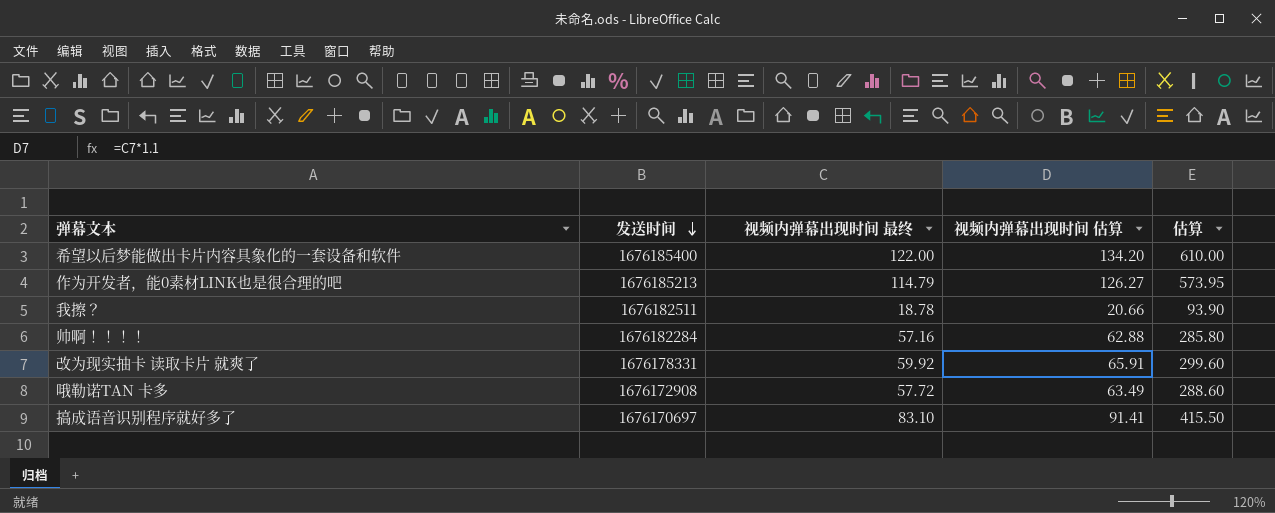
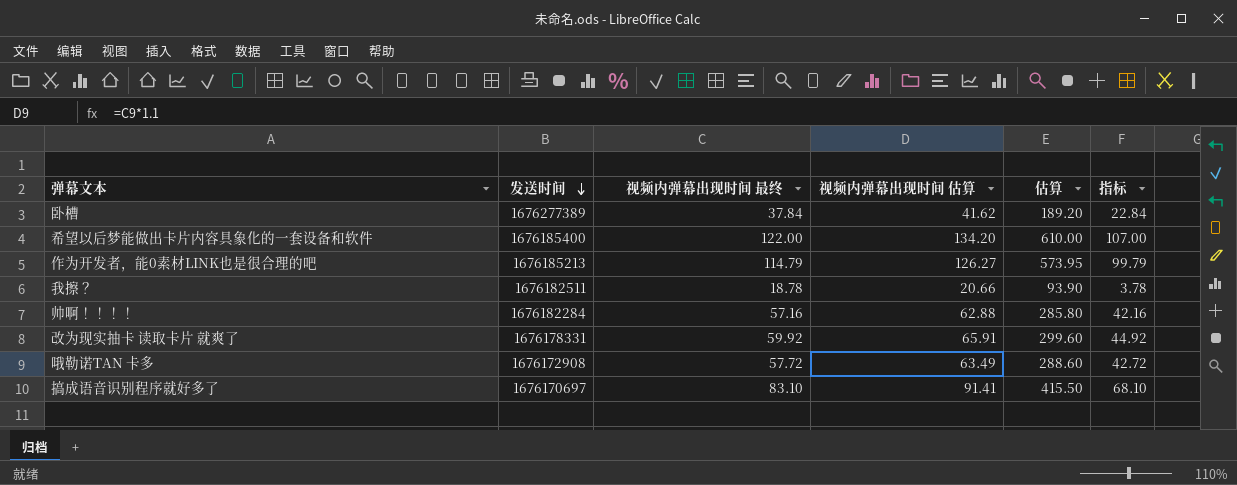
column 指标 | formula: none -> [视频内弹幕出现时间 最终] - 15
row 卧槽: none -> 1676277389 | 37.84 | 41.62 | 189.20 | 22.84

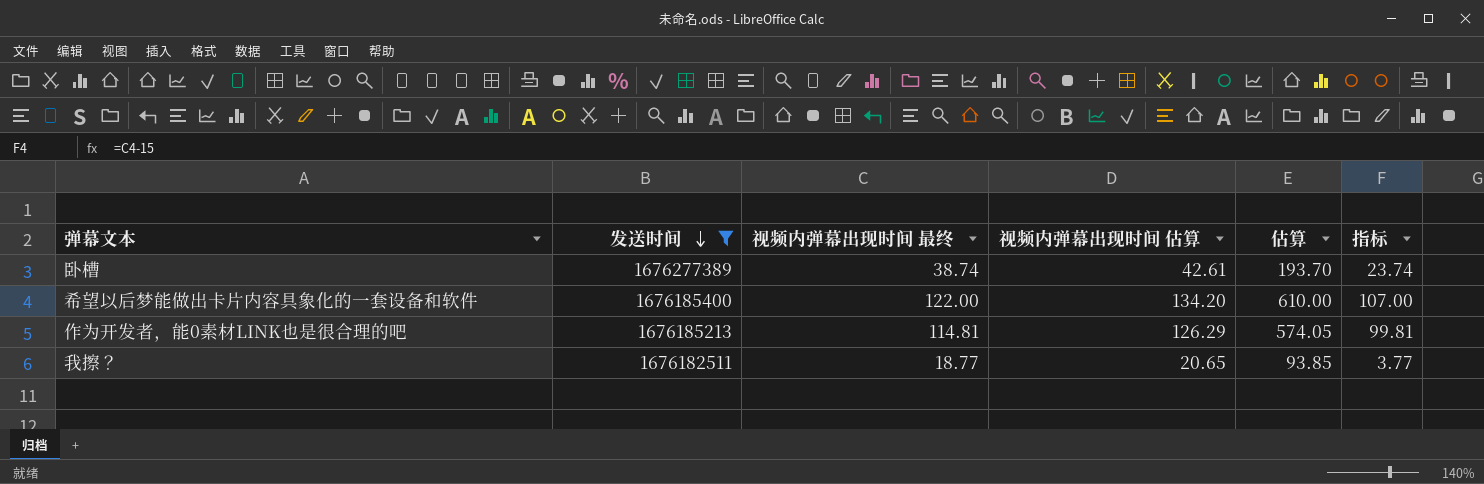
filter: none -> 发送时间 >= 1676182511
卧槽 | 视频内弹幕出现时间 最终: 37.84 -> 38.74
卧槽 | 视频内弹幕出现时间 估算: 41.62 -> 42.61
卧槽 | 估算: 189.20 -> 193.70
卧槽 | 指标: 22.84 -> 23.74
作为开发者，能0素材LINK也是很合理的吧 | 视频内弹幕出现时间 最终: 114.79 -> 114.81
作为开发者，能0素材LINK也是很合理的吧 | 视频内弹幕出现时间 估算: 126.27 -> 126.29
作为开发者，能0素材LINK也是很合理的吧 | 估算: 573.95 -> 574.05
作为开发者，能0素材LINK也是很合理的吧 | 指标: 99.79 -> 99.81
我擦？ | 视频内弹幕出现时间 最终: 18.78 -> 18.77
我擦？ | 视频内弹幕出现时间 估算: 20.66 -> 20.65
我擦？ | 估算: 93.90 -> 93.85
我擦？ | 指标: 3.78 -> 3.77

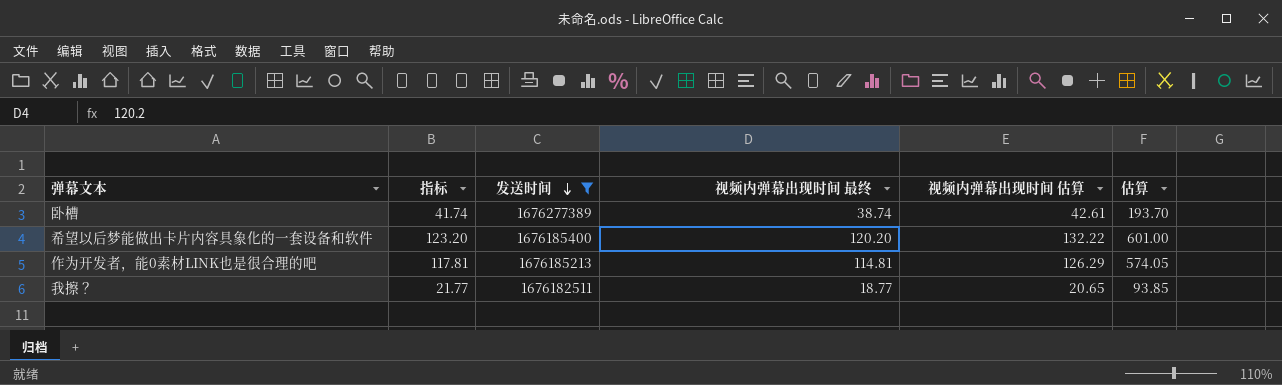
column 指标 | formula: [视频内弹幕出现时间 最终] - 15 -> [视频内弹幕出现时间 最终] + 3
column 指标 | position: 6 -> 2
希望以后梦能做出卡片内容具象化的一套设备和软件 | 视频内弹幕出现时间 最终: 122.00 -> 120.20
希望以后梦能做出卡片内容具象化的一套设备和软件 | 视频内弹幕出现时间 估算: 134.20 -> 132.22
希望以后梦能做出卡片内容具象化的一套设备和软件 | 估算: 610.00 -> 601.00

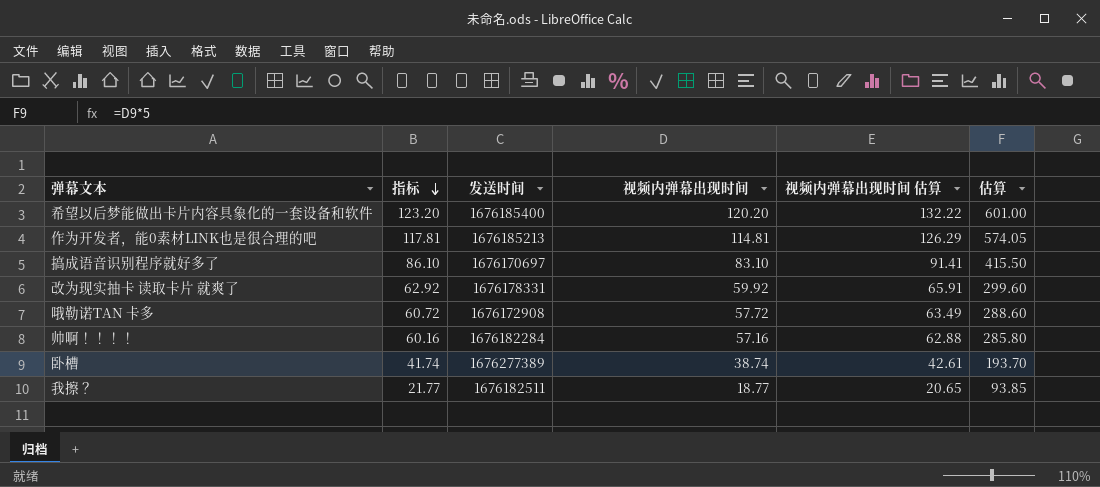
filter: 发送时间 >= 1676182511 -> none
row order: 发送时间 descending -> 指标 descending
column name: 视频内弹幕出现时间 最终 -> 视频内弹幕出现时间

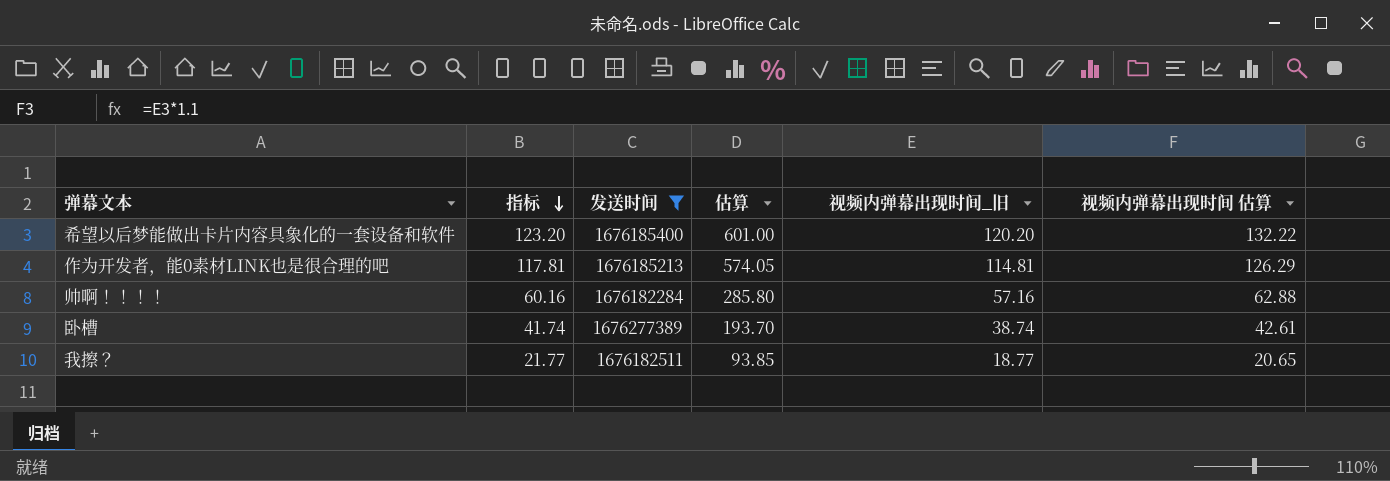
filter: none -> 发送时间 >= 1676182284
column 估算 | position: 6 -> 4
column name: 视频内弹幕出现时间 -> 视频内弹幕出现时间_旧

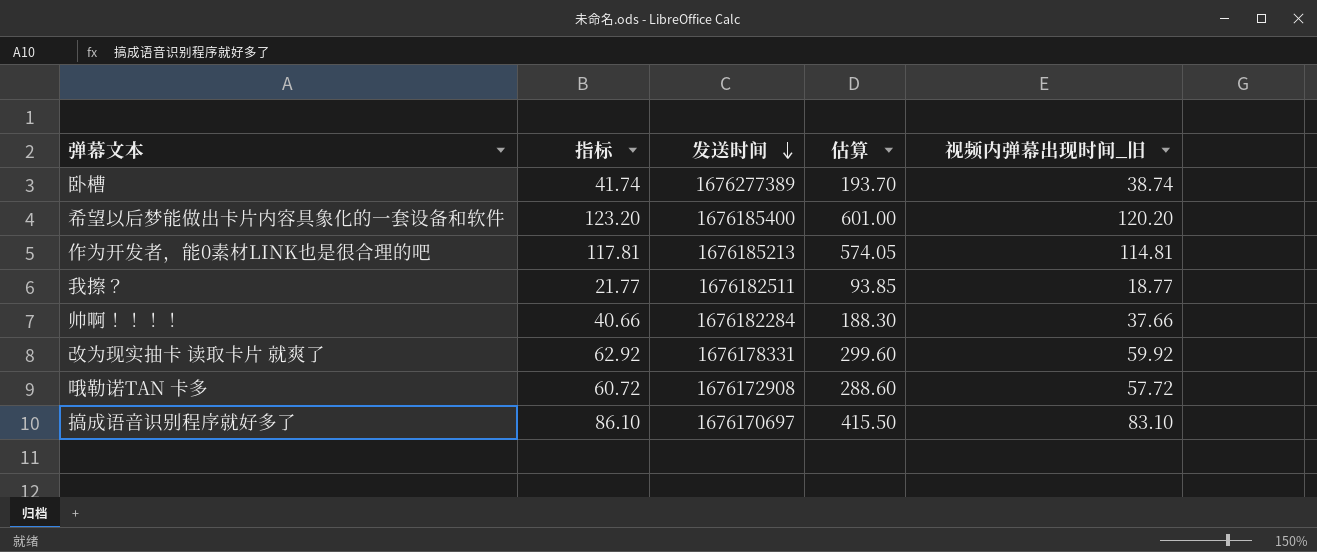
filter: 发送时间 >= 1676182284 -> none
row order: 指标 descending -> 发送时间 descending
column 视频内弹幕出现时间 估算 | formula: [视频内弹幕出现时间_旧] * 1.1 -> none
帅啊！！！！ | 指标: 60.16 -> 40.66
帅啊！！！！ | 估算: 285.80 -> 188.30
帅啊！！！！ | 视频内弹幕出现时间_旧: 57.16 -> 37.66

